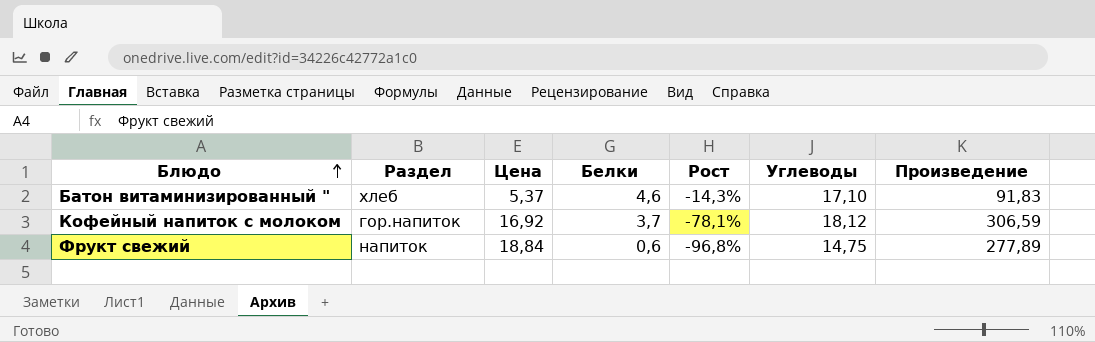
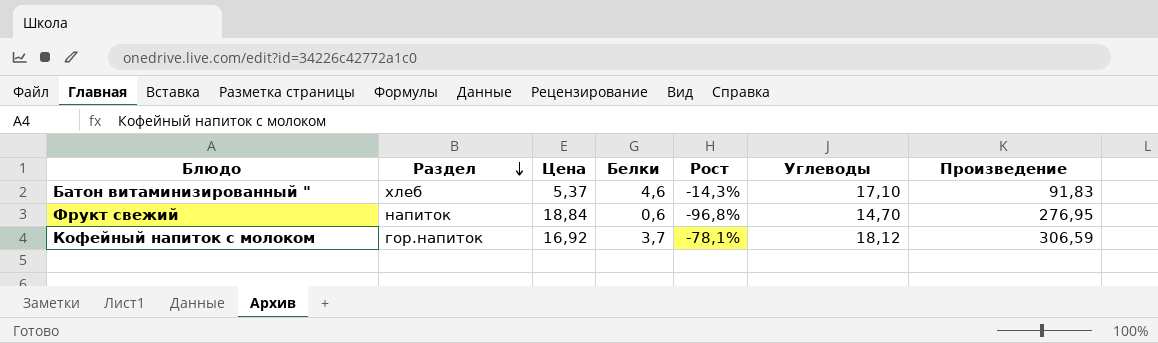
row order: Блюдо ascending -> Раздел descending
Фрукт свежий | Углеводы: 14,75 -> 14,70
Фрукт свежий | Произведение: 277,89 -> 276,95

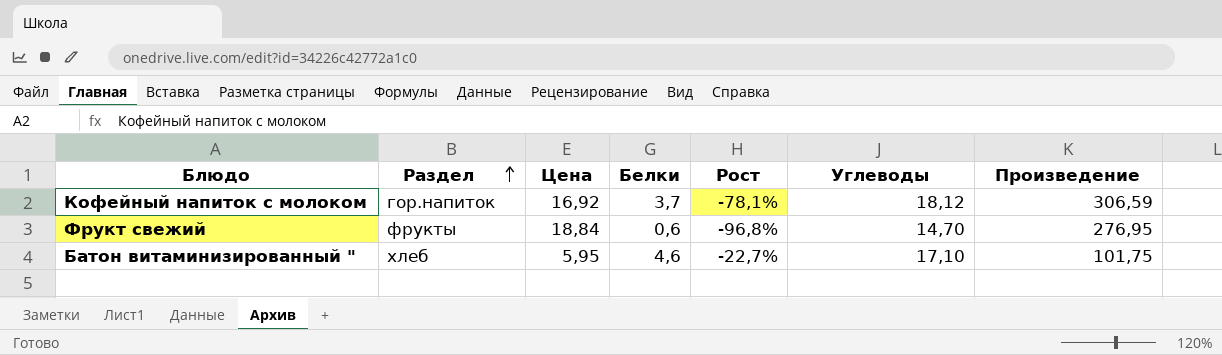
row order: Раздел descending -> Раздел ascending
Фрукт свежий | Раздел: напиток -> фрукты
Батон витаминизированный " | Цена: 5,37 -> 5,95
Батон витаминизированный " | Рост: -14,3% -> -22,7%
Батон витаминизированный " | Произведение: 91,83 -> 101,75

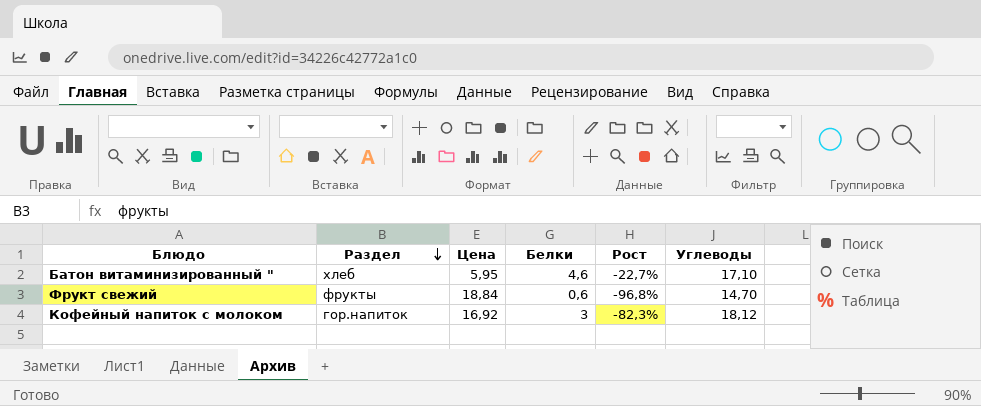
row order: Раздел ascending -> Раздел descending
column Произведение | formula: [Цена] * [Углеводы] -> none
Кофейный напиток с молоком | Белки: 3,7 -> 3
Кофейный напиток с молоком | Рост: -78,1% -> -82,3%

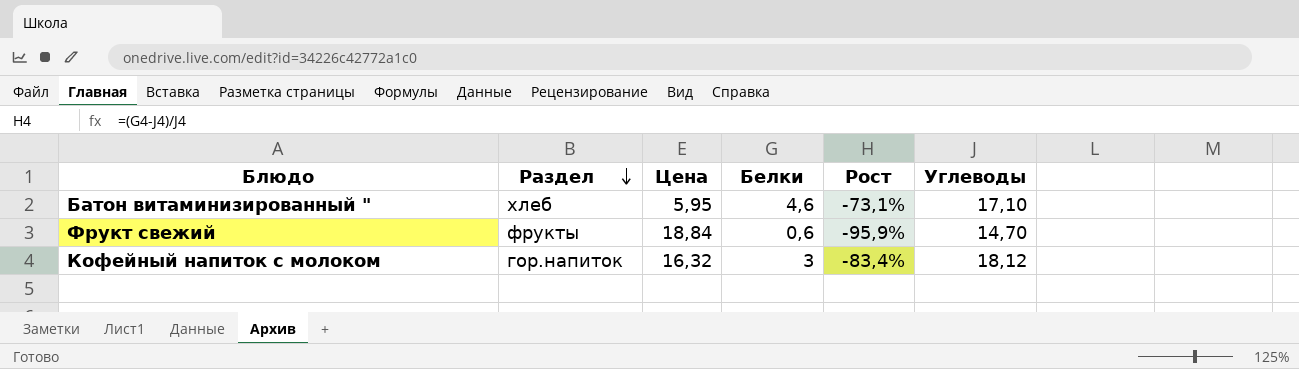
column Рост | formula: ([Белки] - [Цена]) / [Цена] -> ([Белки] - [Углеводы]) / [Углеводы]
Кофейный напиток с молоком | Цена: 16,92 -> 16,32

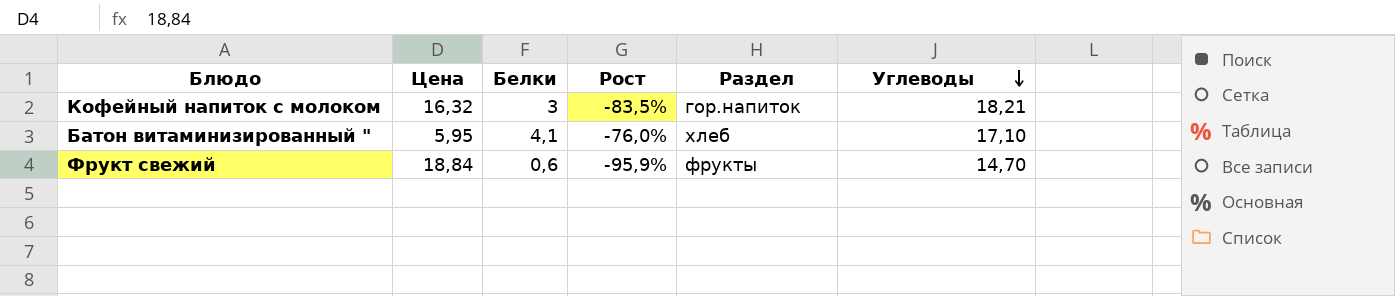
row order: Раздел descending -> Углеводы descending
column Раздел | position: 2 -> 5
Кофейный напиток с молоком | Рост: -83,4% -> -83,5%
Кофейный напиток с молоком | Углеводы: 18,12 -> 18,21
Батон витаминизированный " | Белки: 4,6 -> 4,1
Батон витаминизированный " | Рост: -73,1% -> -76,0%

